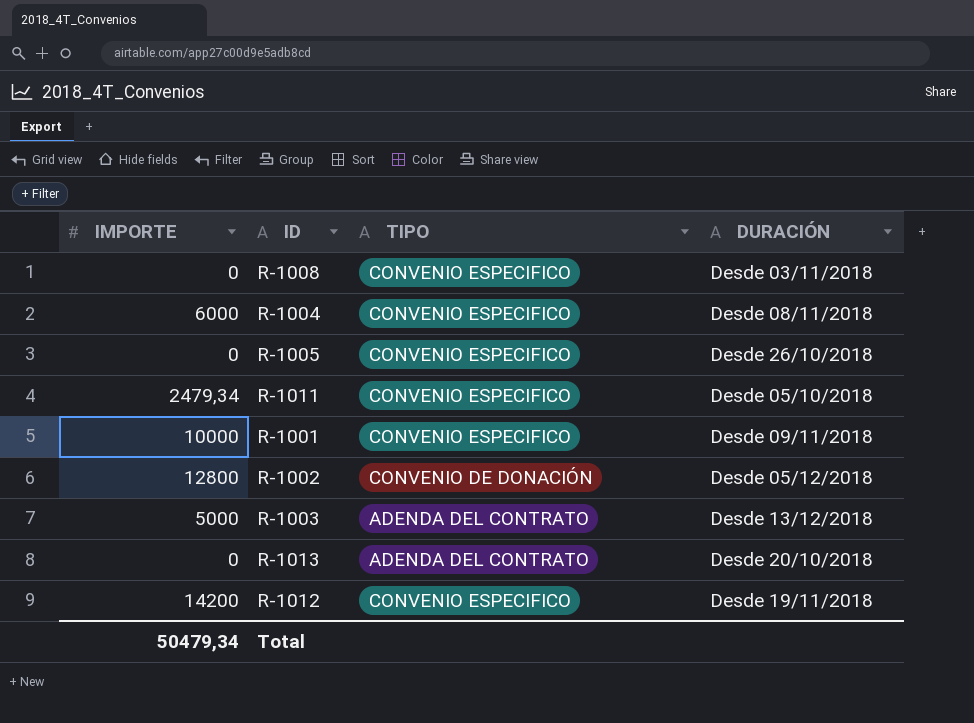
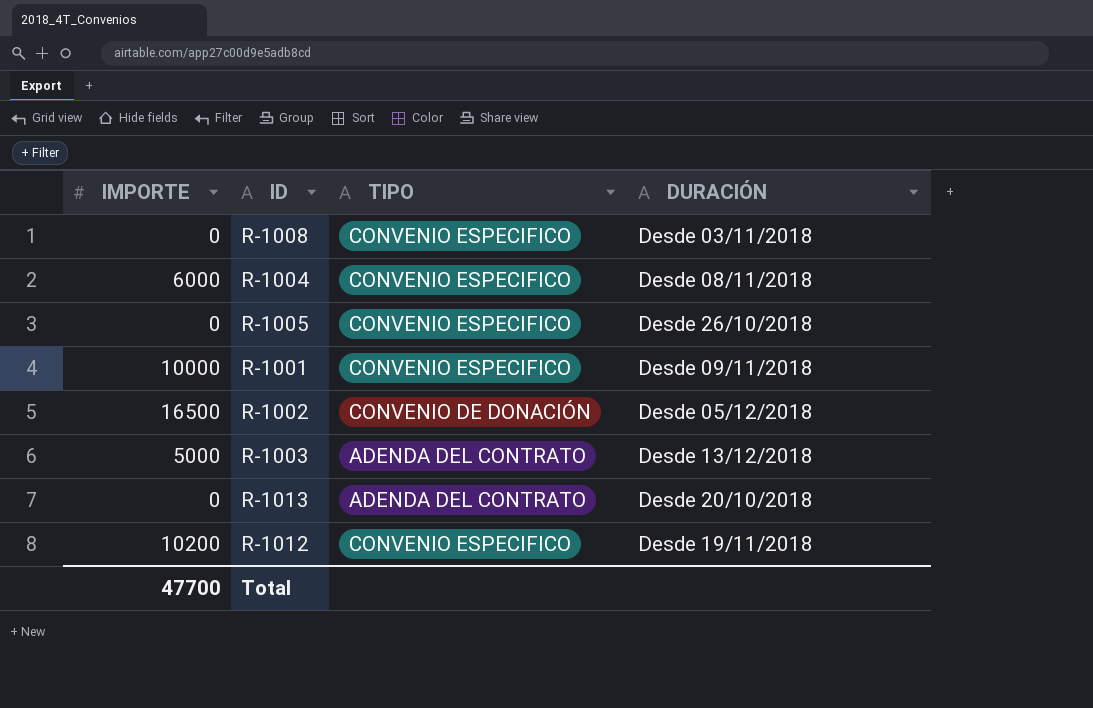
row R-1011: 2479,34 | CONVENIO ESPECIFICO | Desde 05/10/2018 -> none
R-1002 | IMPORTE: 12800 -> 16500
R-1012 | IMPORTE: 14200 -> 10200
Total | IMPORTE: 50479,34 -> 47700

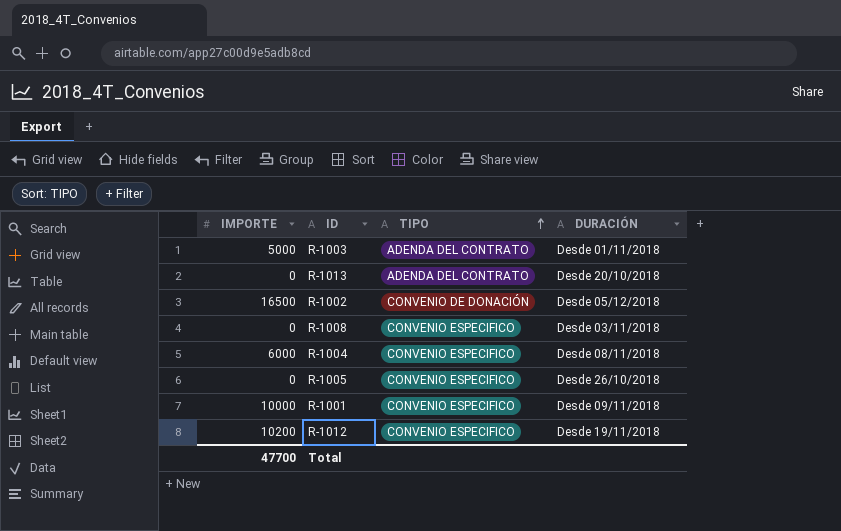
row order: none -> TIPO ascending
R-1003 | DURACIÓN: Desde 13/12/2018 -> Desde 01/11/2018

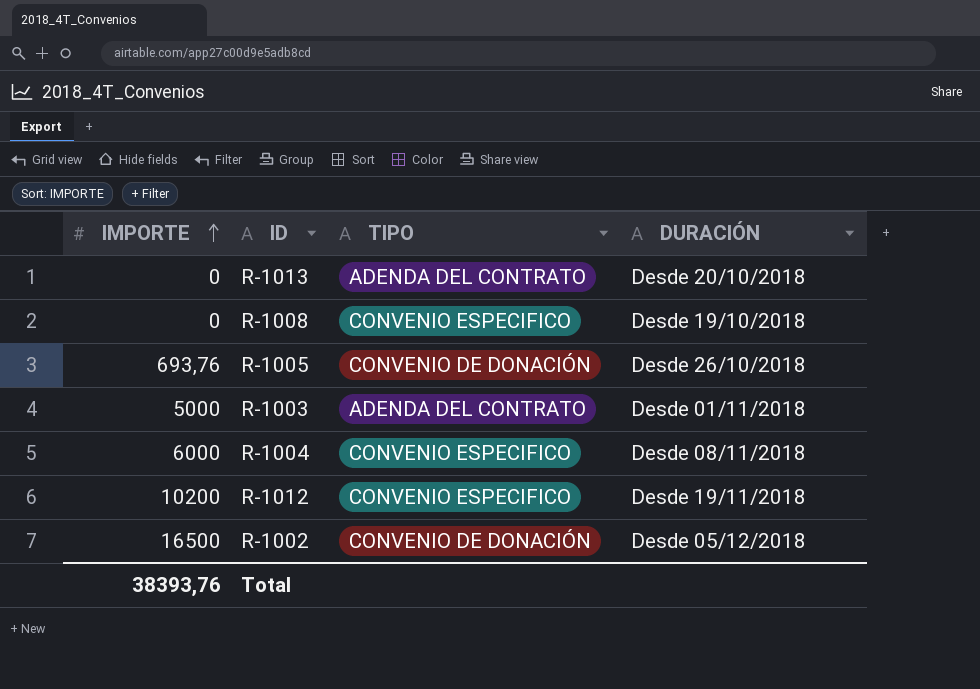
row order: TIPO ascending -> IMPORTE ascending
row R-1001: 10000 | CONVENIO ESPECIFICO | Desde 09/11/2018 -> none
R-1008 | DURACIÓN: Desde 03/11/2018 -> Desde 19/10/2018
R-1005 | IMPORTE: 0 -> 693,76
R-1005 | TIPO: CONVENIO ESPECIFICO -> CONVENIO DE DONACIÓN
Total | IMPORTE: 47700 -> 38393,76

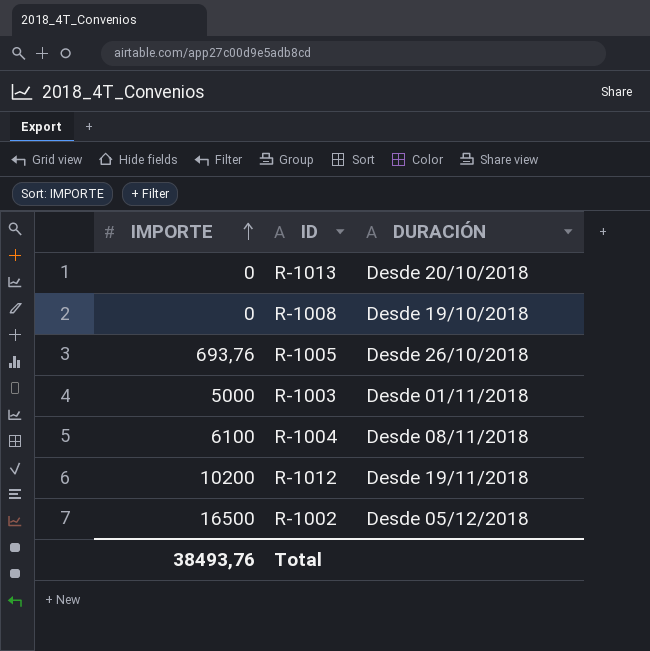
column TIPO | position: 3 -> none
R-1004 | IMPORTE: 6000 -> 6100
Total | IMPORTE: 38393,76 -> 38493,76

